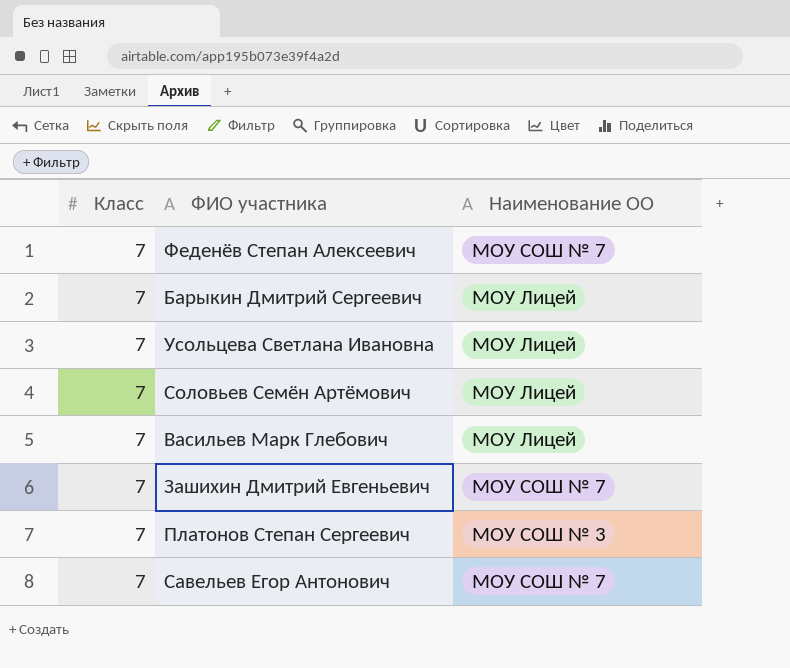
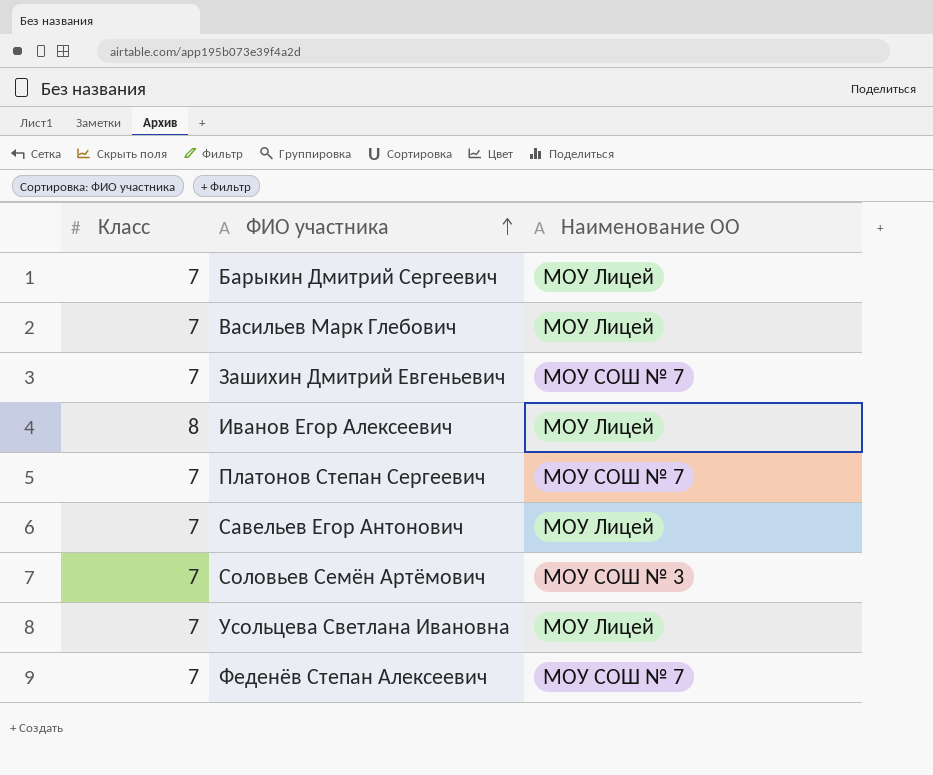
row order: none -> ФИО участника ascending
row Иванов Егор Алексеевич: none -> 8 | МОУ Лицей
Платонов Степан Сергеевич | Наименование ОО: МОУ СОШ № 3 -> МОУ СОШ № 7
Савельев Егор Антонович | Наименование ОО: МОУ СОШ № 7 -> МОУ Лицей
Соловьев Семён Артёмович | Наименование ОО: МОУ Лицей -> МОУ СОШ № 3

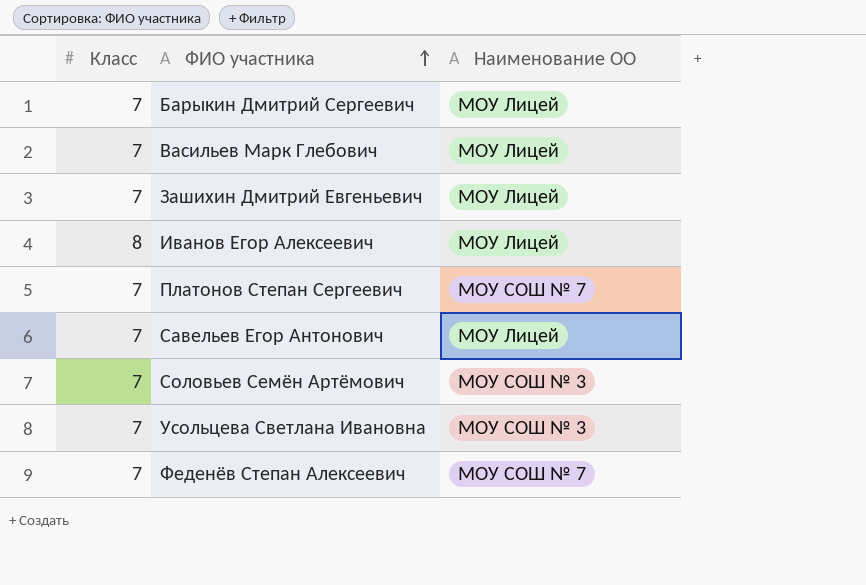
Зашихин Дмитрий Евгеньевич | Наименование ОО: МОУ СОШ № 7 -> МОУ Лицей
Усольцева Светлана Ивановна | Наименование ОО: МОУ Лицей -> МОУ СОШ № 3

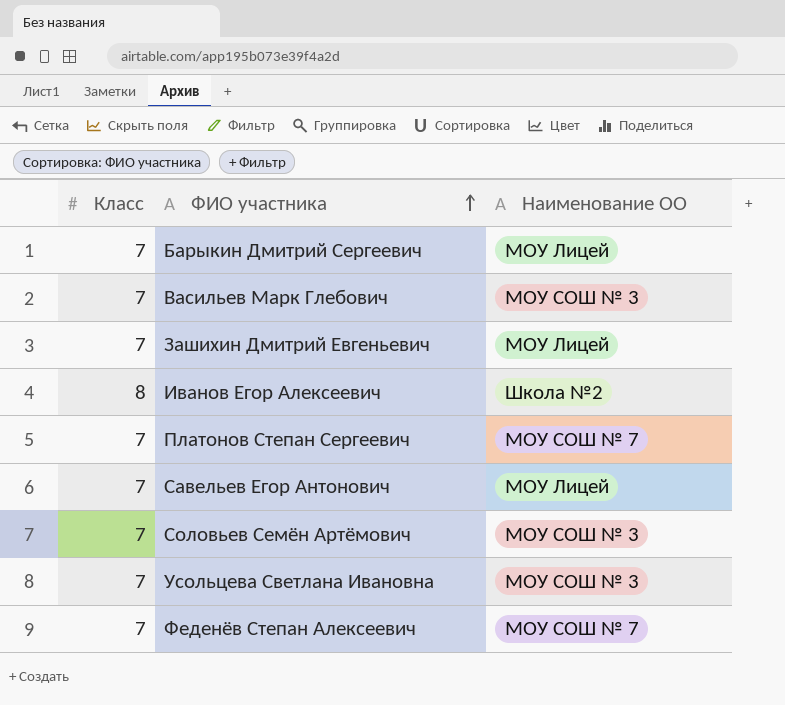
Васильев Марк Глебович | Наименование ОО: МОУ Лицей -> МОУ СОШ № 3
Иванов Егор Алексеевич | Наименование ОО: МОУ Лицей -> Школа №2

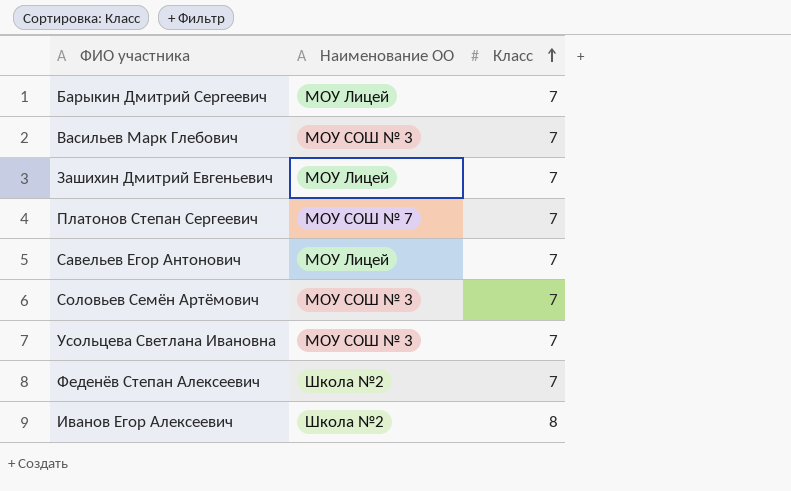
row order: ФИО участника ascending -> Класс ascending
column Класс | position: 1 -> 3
Феденёв Степан Алексеевич | Наименование ОО: МОУ СОШ № 7 -> Школа №2

